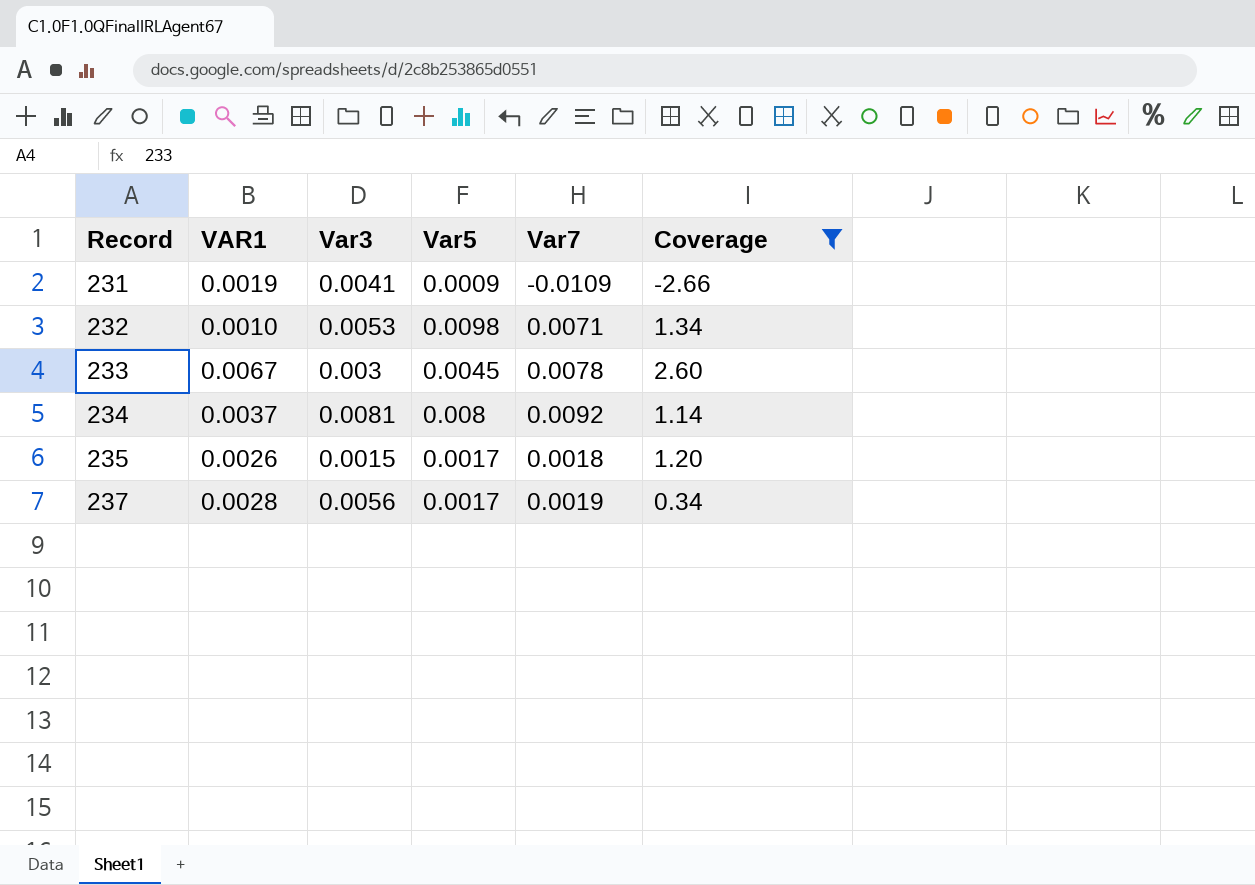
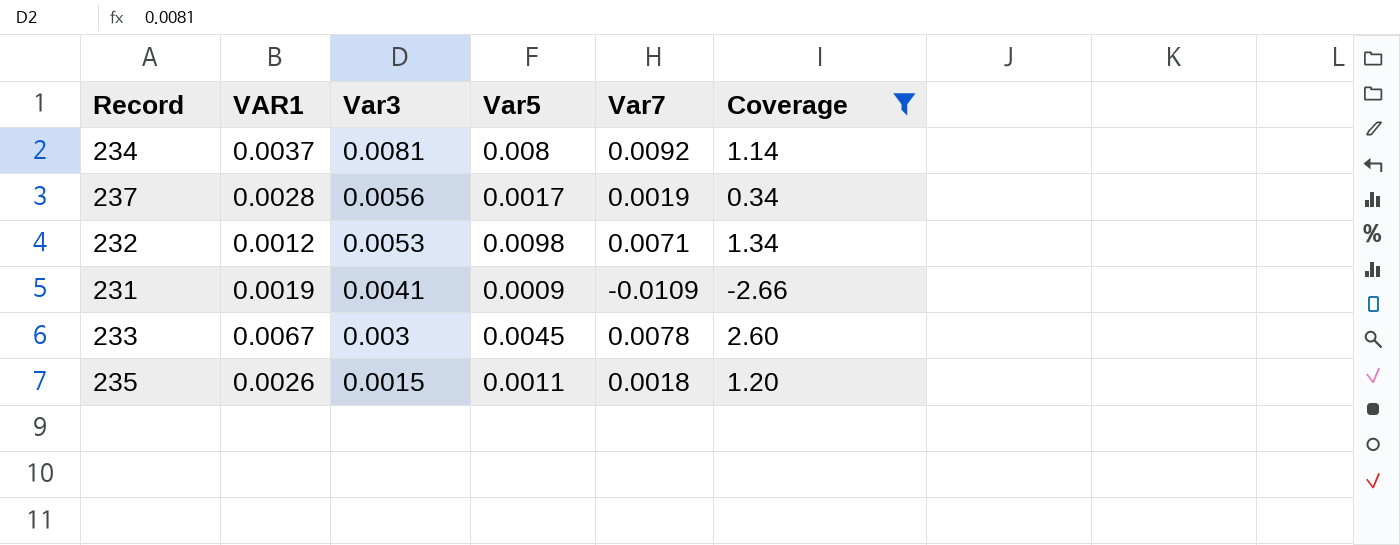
row order: Record ascending -> Var3 descending
232 | VAR1: 0.0010 -> 0.0012
235 | Var5: 0.0017 -> 0.0011

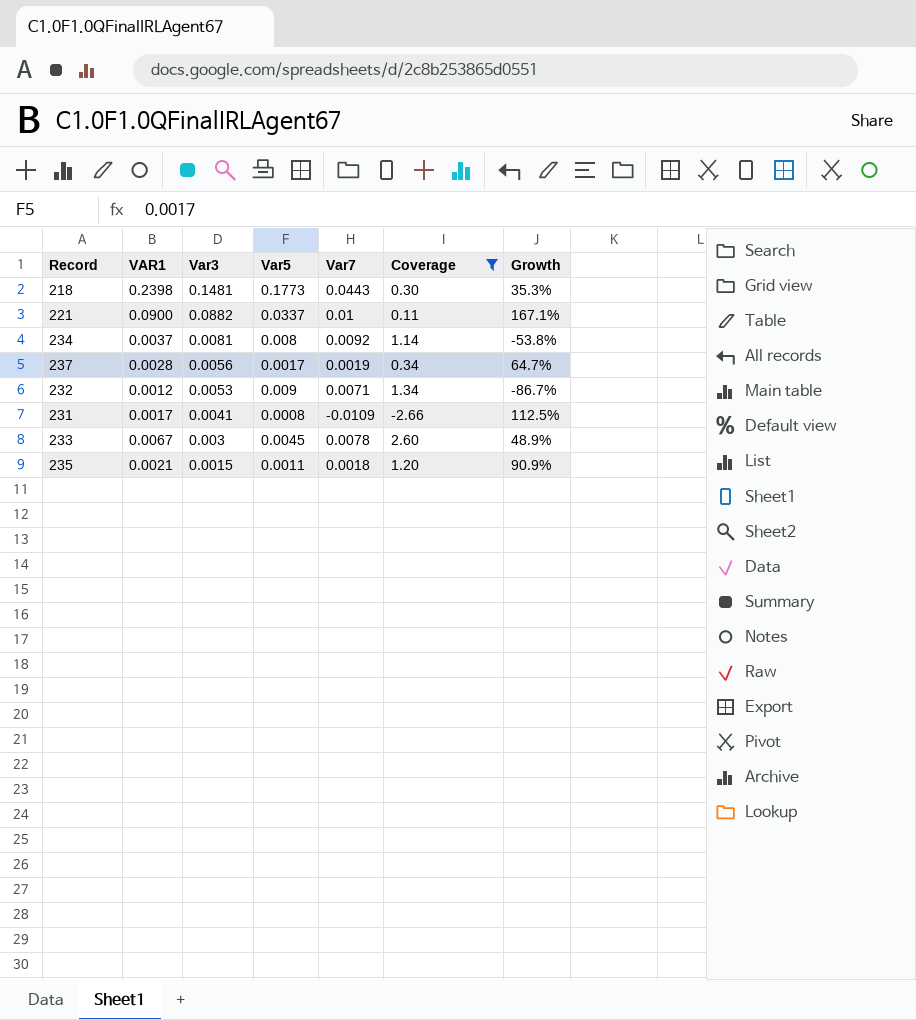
column Growth | formula: none -> ([VAR1] - [Var5]) / [Var5]
row 218: none -> 0.2398 | 0.1481 | 0.1773 | 0.0443 | 0.30 | 35.3%
row 221: none -> 0.0900 | 0.0882 | 0.0337 | 0.01 | 0.11 | 167.1%
232 | Var5: 0.0098 -> 0.009
231 | VAR1: 0.0019 -> 0.0017
231 | Var5: 0.0009 -> 0.0008
235 | VAR1: 0.0026 -> 0.0021

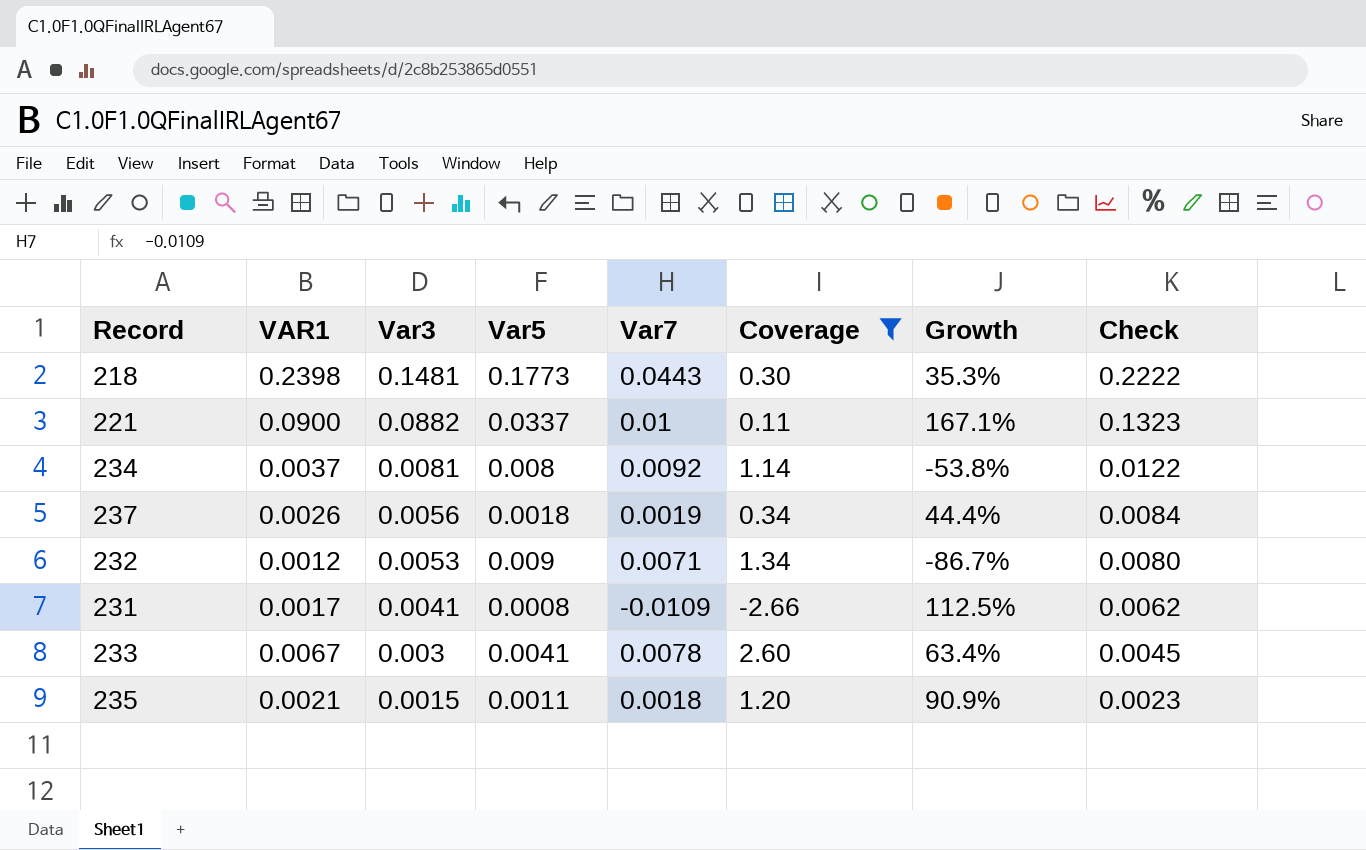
column Check | formula: none -> [Var3] * 1.5
237 | VAR1: 0.0028 -> 0.0026
237 | Var5: 0.0017 -> 0.0018
237 | Growth: 64.7% -> 44.4%
233 | Var5: 0.0045 -> 0.0041
233 | Growth: 48.9% -> 63.4%

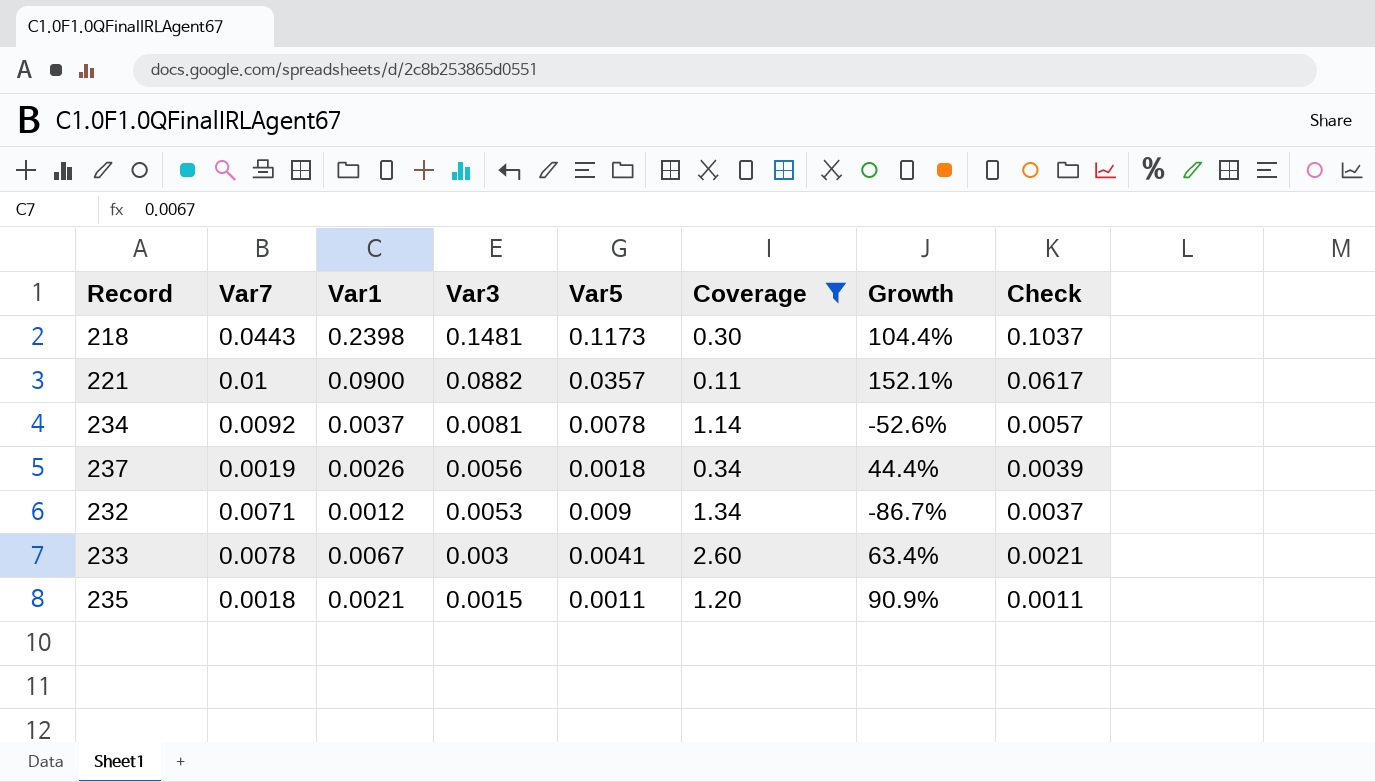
column Var7 | position: 5 -> 2
column name: VAR1 -> Var1
column Check | formula: [Var3] * 1.5 -> [Var3] * 0.7
row 231: 0.0017 | 0.0041 | 0.0008 | -0.0109 | -2.66 | 112.5% | 0.0062 -> none
218 | Var5: 0.1773 -> 0.1173
218 | Growth: 35.3% -> 104.4%
221 | Var5: 0.0337 -> 0.0357
221 | Growth: 167.1% -> 152.1%
234 | Var5: 0.008 -> 0.0078
234 | Growth: -53.8% -> -52.6%

